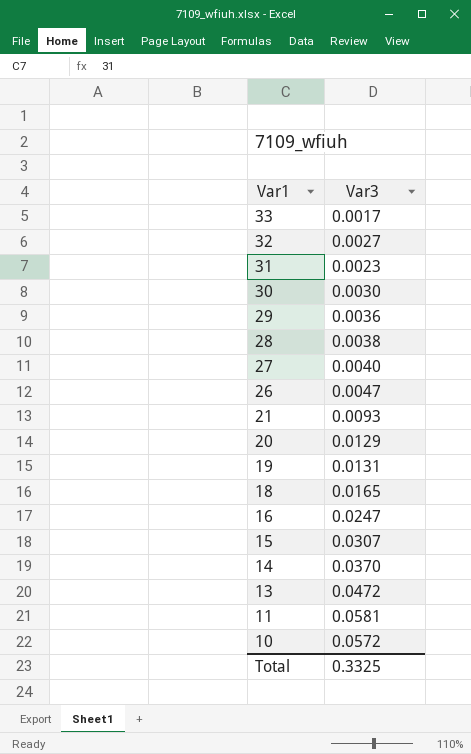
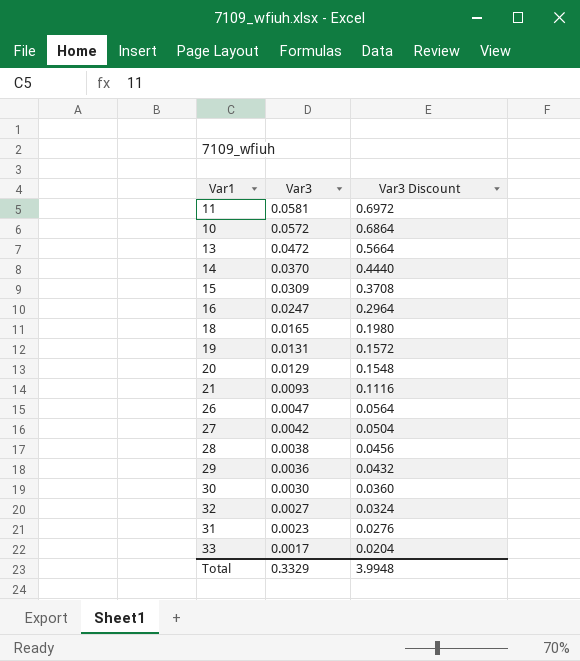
row order: Var1 descending -> Var3 descending
column Var3 Discount | formula: none -> [Var3] * 12
15 | Var3: 0.0307 -> 0.0309
27 | Var3: 0.0040 -> 0.0042
Total | Var3: 0.3325 -> 0.3329

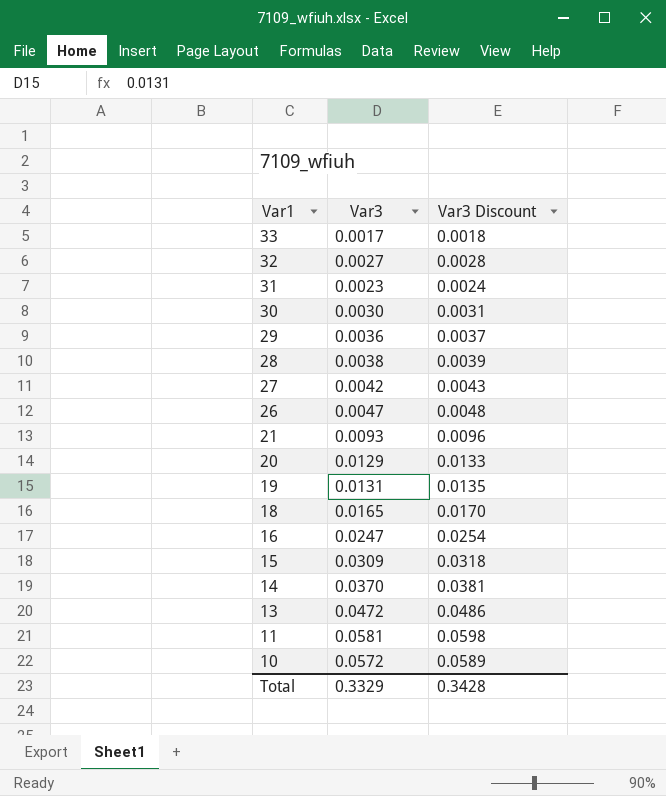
row order: Var3 descending -> Var1 descending
column Var3 Discount | formula: [Var3] * 12 -> [Var3] * 1.03
Total | Var3 Discount: 3.9948 -> 0.3428

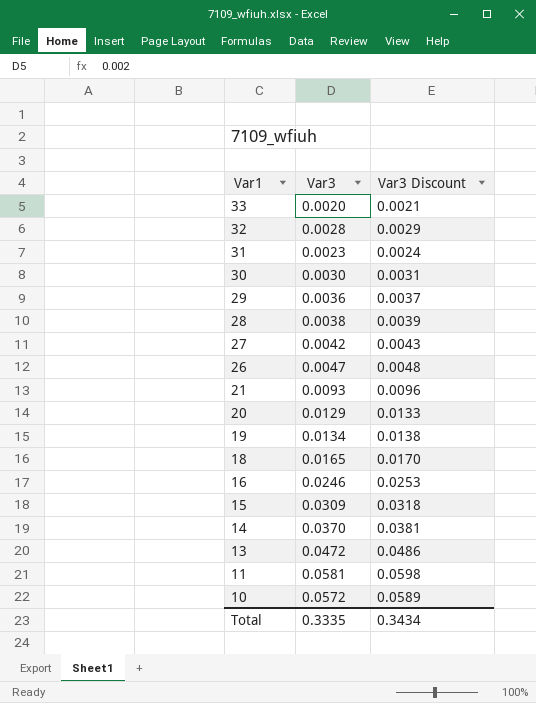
33 | Var3: 0.0017 -> 0.0020
33 | Var3 Discount: 0.0018 -> 0.0021
32 | Var3: 0.0027 -> 0.0028
32 | Var3 Discount: 0.0028 -> 0.0029
19 | Var3: 0.0131 -> 0.0134
19 | Var3 Discount: 0.0135 -> 0.0138
16 | Var3: 0.0247 -> 0.0246
16 | Var3 Discount: 0.0254 -> 0.0253
Total | Var3: 0.3329 -> 0.3335
Total | Var3 Discount: 0.3428 -> 0.3434

